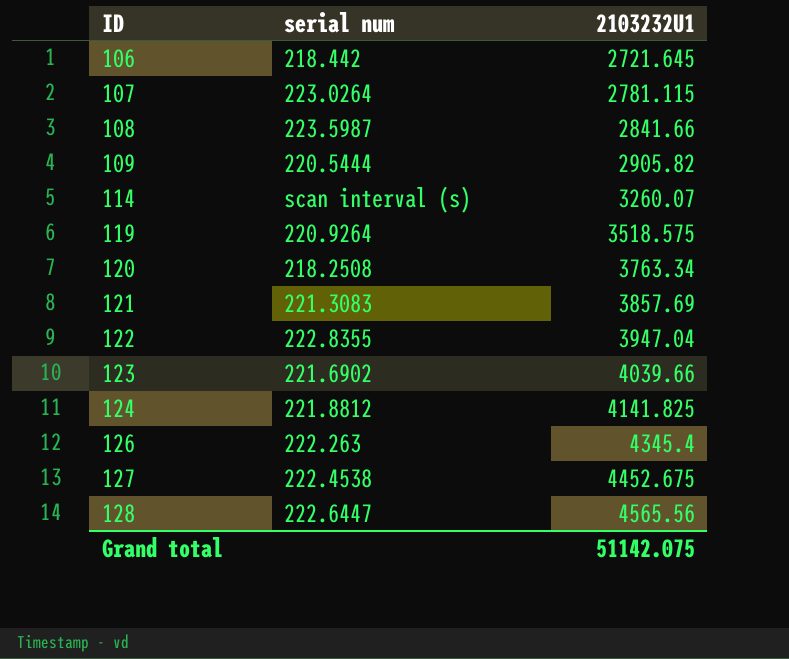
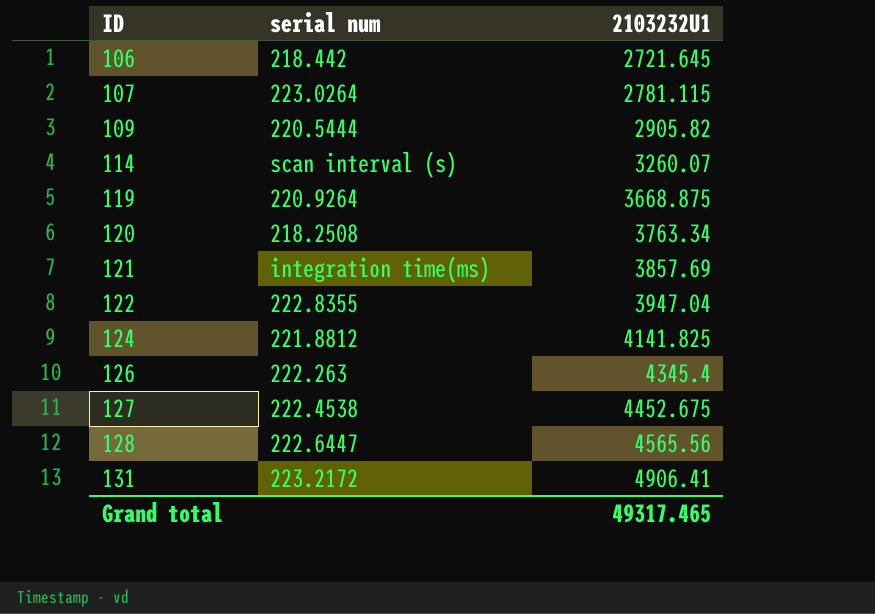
row 108: 223.5987 | 2841.66 -> none
row 123: 221.6902 | 4039.66 -> none
119 | 2103232U1: 3518.575 -> 3668.875
121 | serial num: 221.3083 -> integration time(ms)
row 131: none -> 223.2172 | 4906.41
Grand total | 2103232U1: 51142.075 -> 49317.465

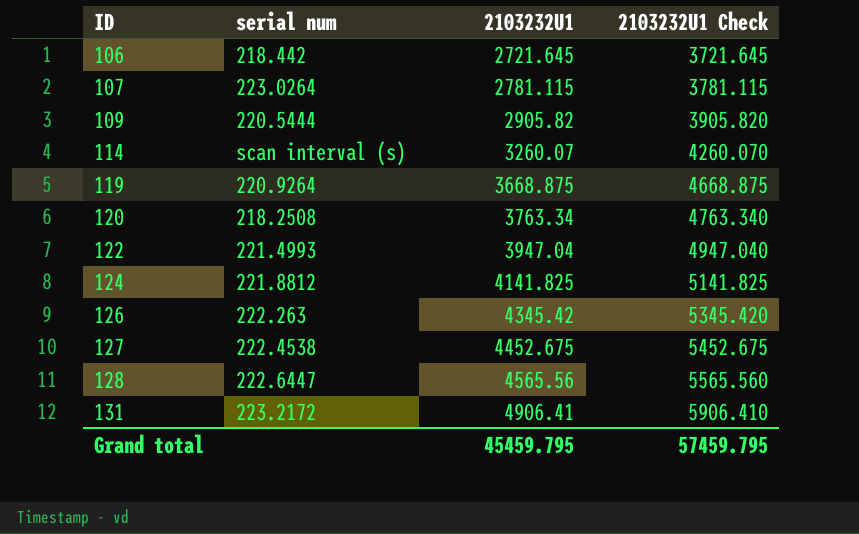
column 2103232U1 Check | formula: none -> [2103232U1] + 1000
row 121: integration time(ms) | 3857.69 -> none
122 | serial num: 222.8355 -> 221.4993
126 | 2103232U1: 4345.4 -> 4345.42
Grand total | 2103232U1: 49317.465 -> 45459.795

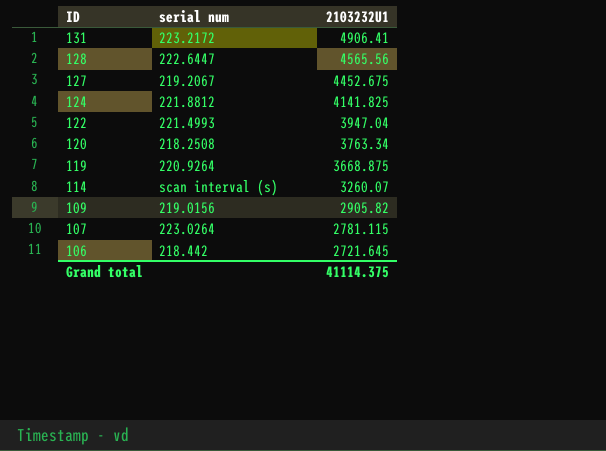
row order: ID ascending -> ID descending
column 2103232U1 Check | formula: [2103232U1] + 1000 -> none
row 126: 222.263 | 4345.42 | 5345.420 -> none
127 | serial num: 222.4538 -> 219.2067
109 | serial num: 220.5444 -> 219.0156
Grand total | 2103232U1: 45459.795 -> 41114.375

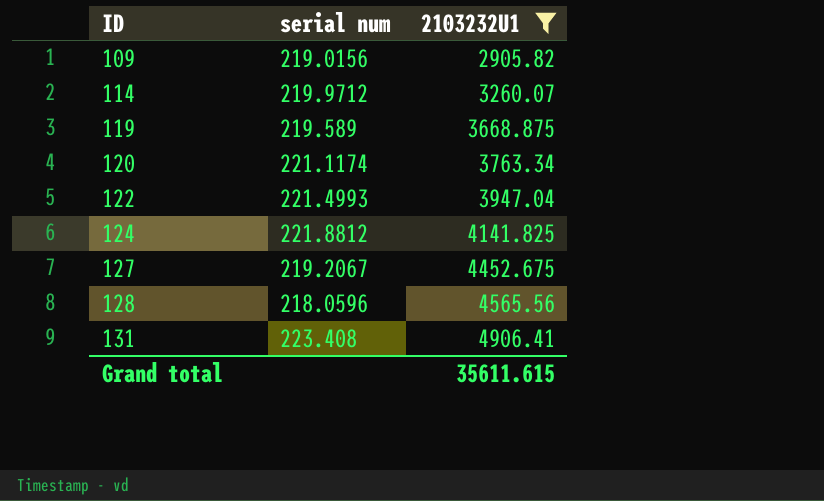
filter: none -> 2103232U1 >= 2905.82
row order: ID descending -> ID ascending
114 | serial num: scan interval (s) -> 219.9712
119 | serial num: 220.9264 -> 219.589
120 | serial num: 218.2508 -> 221.1174
128 | serial num: 222.6447 -> 218.0596
131 | serial num: 223.2172 -> 223.408
Grand total | 2103232U1: 41114.375 -> 35611.615

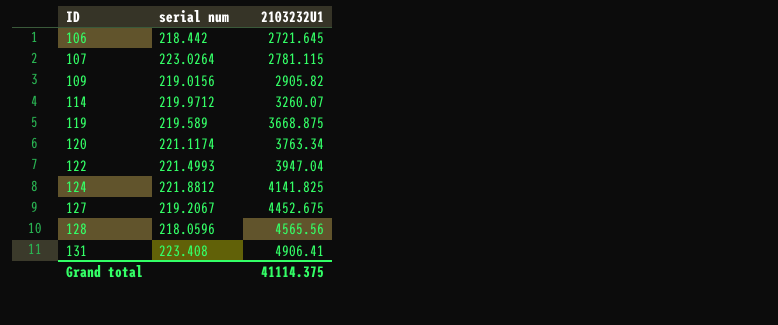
filter: 2103232U1 >= 2905.82 -> none
Grand total | 2103232U1: 35611.615 -> 41114.375

